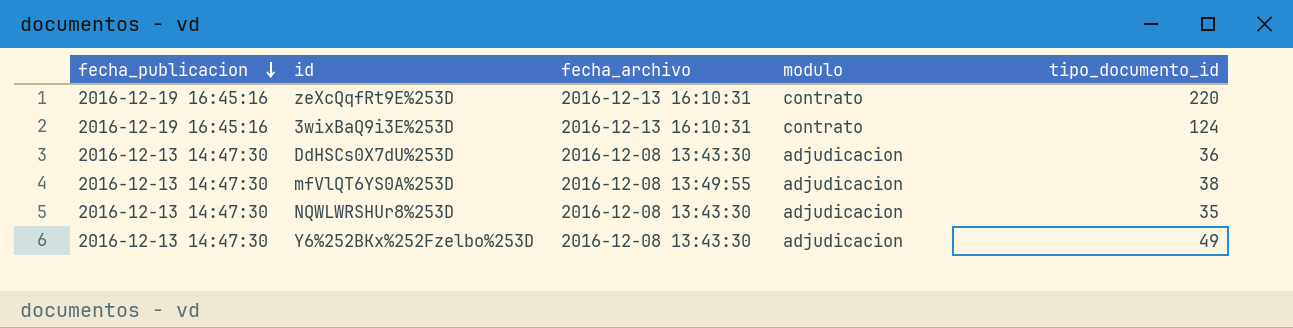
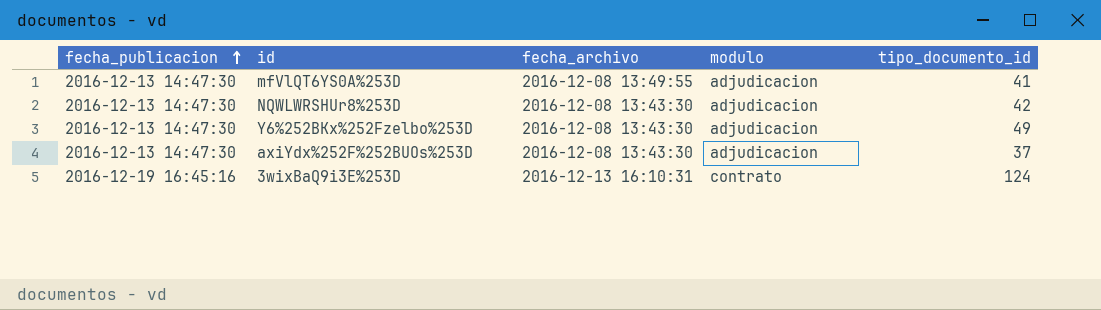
row order: fecha_publicacion descending -> fecha_publicacion ascending
row zeXcQqfRt9E%253D: 2016-12-19 16:45:16 | 2016-12-13 16:10:31 | contrato | 220 -> none
row DdHSCs0X7dU%253D: 2016-12-13 14:47:30 | 2016-12-08 13:43:30 | adjudicacion | 36 -> none
mfVlQT6YS0A%253D | tipo_documento_id: 38 -> 41
NQWLWRSHUr8%253D | tipo_documento_id: 35 -> 42
row axiYdx%252F%252BUOs%253D: none -> 2016-12-13 14:47:30 | 2016-12-08 13:43:30 | adjudicacion | 37

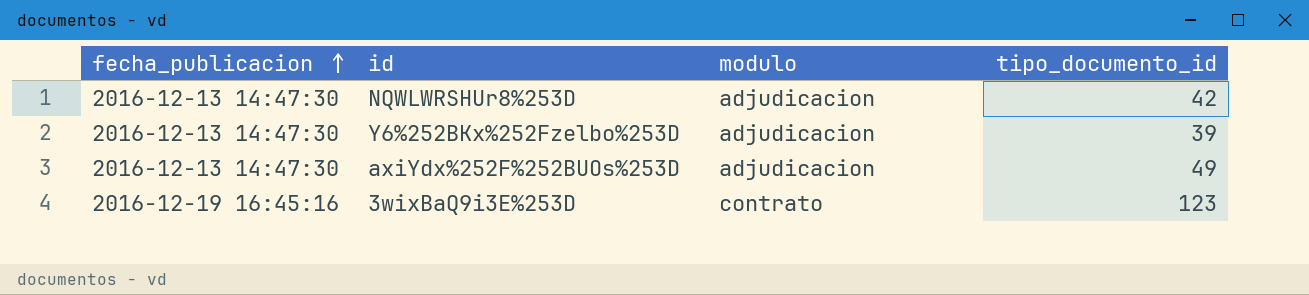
column fecha_archivo | position: 3 -> none
row mfVlQT6YS0A%253D: 2016-12-13 14:47:30 | 2016-12-08 13:49:55 | adjudicacion | 41 -> none
Y6%252BKx%252Fzelbo%253D | tipo_documento_id: 49 -> 39
axiYdx%252F%252BUOs%253D | tipo_documento_id: 37 -> 49
3wixBaQ9i3E%253D | tipo_documento_id: 124 -> 123

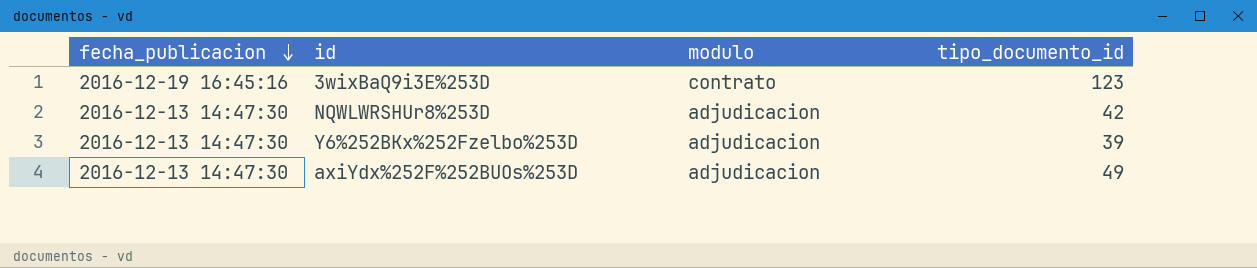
row order: fecha_publicacion ascending -> fecha_publicacion descending

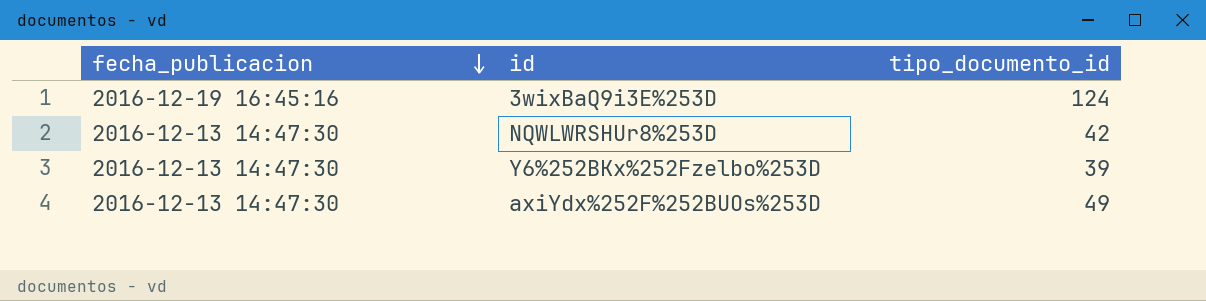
column modulo | position: 3 -> none
3wixBaQ9i3E%253D | tipo_documento_id: 123 -> 124

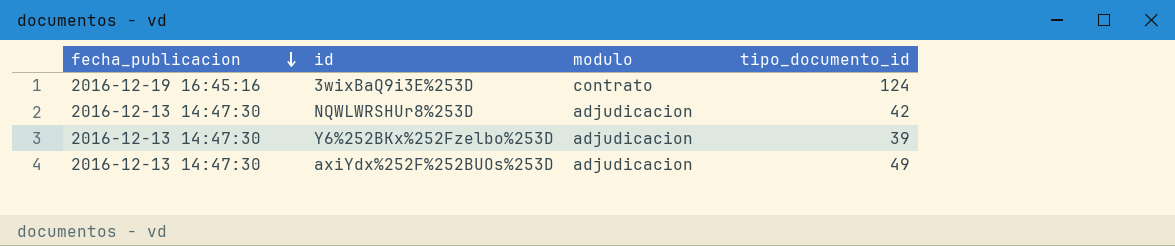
column modulo | position: none -> 3

